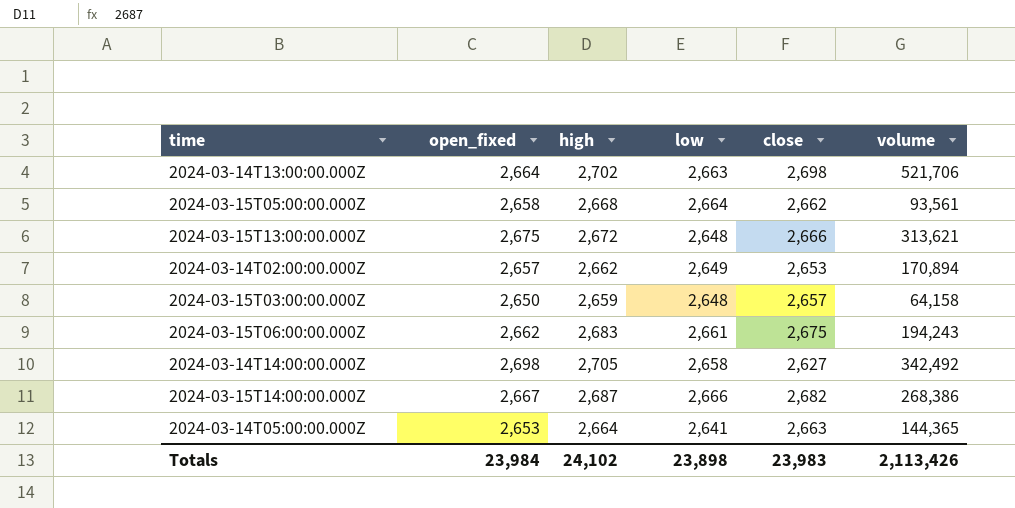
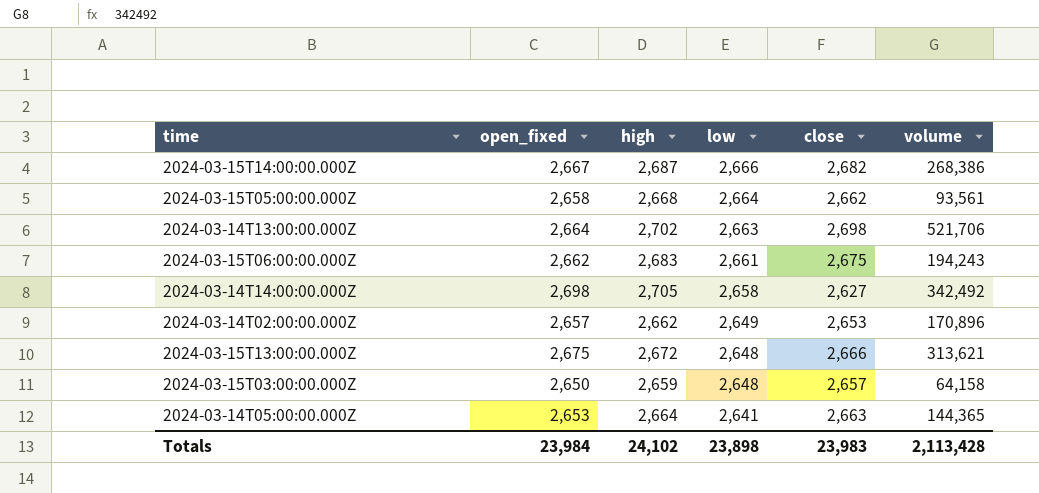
row order: none -> low descending
2024-03-14T02:00:00.000Z | volume: 170,894 -> 170,896
Totals | volume: 2,113,426 -> 2,113,428

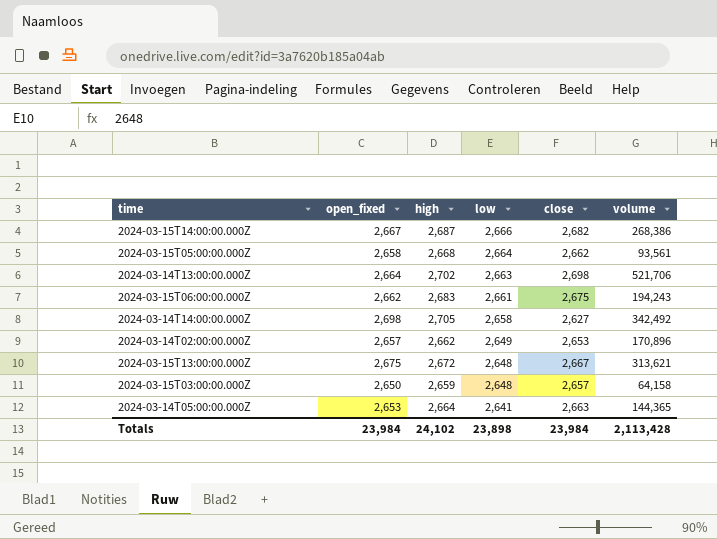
2024-03-15T13:00:00.000Z | close: 2,666 -> 2,667
Totals | close: 23,983 -> 23,984

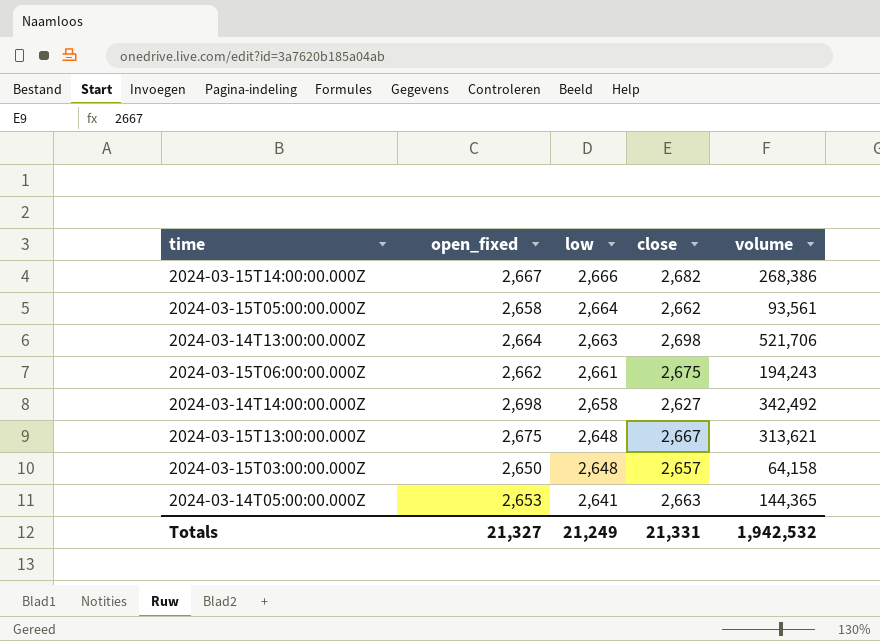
column high | position: 3 -> none
row 2024-03-14T02:00:00.000Z: 2,657 | 2,662 | 2,649 | 2,653 | 170,896 -> none
Totals | open_fixed: 23,984 -> 21,327
Totals | low: 23,898 -> 21,249
Totals | close: 23,984 -> 21,331
Totals | volume: 2,113,428 -> 1,942,532

